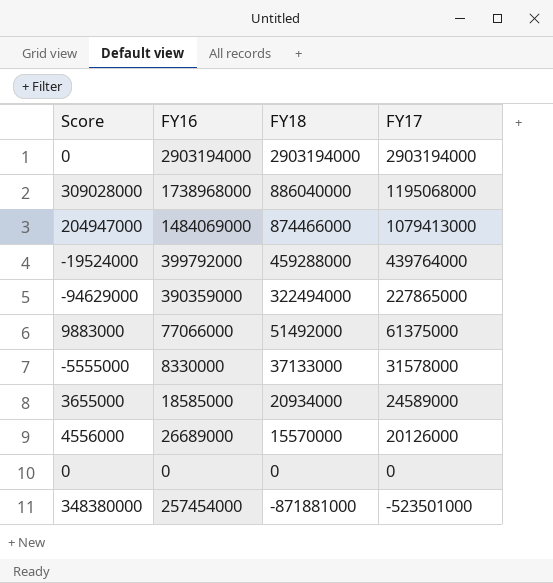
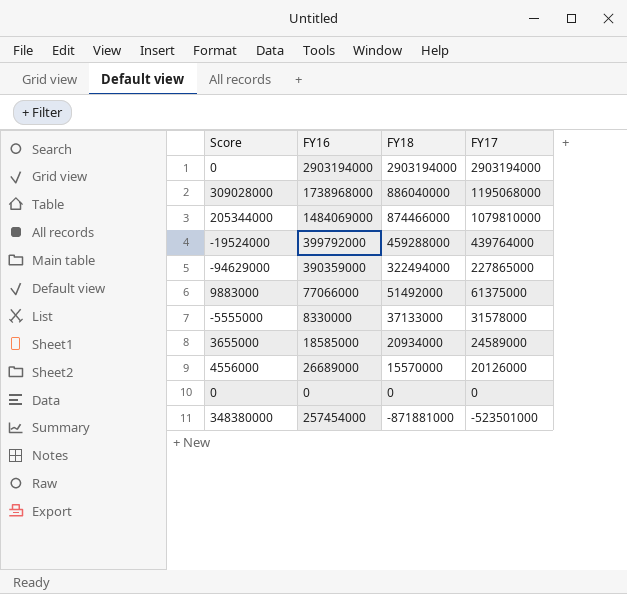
1484069000 | Score: 204947000 -> 205344000
1484069000 | FY17: 1079413000 -> 1079810000

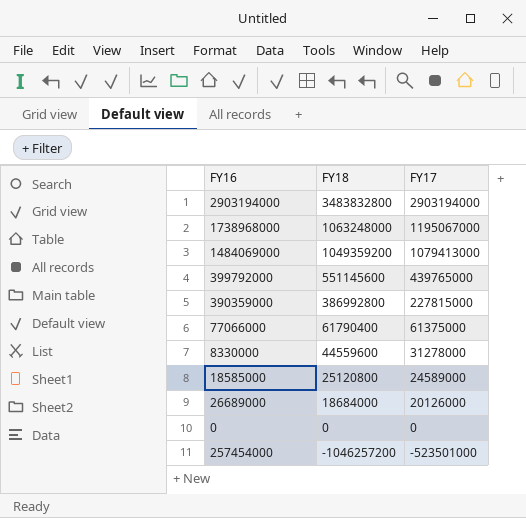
column Score | formula: [FY17] - [FY18] -> none
2903194000 | FY18: 2903194000 -> 3483832800
1738968000 | FY18: 886040000 -> 1063248000
1738968000 | FY17: 1195068000 -> 1195067000
1484069000 | FY18: 874466000 -> 1049359200
1484069000 | FY17: 1079810000 -> 1079413000
399792000 | FY18: 459288000 -> 551145600
399792000 | FY17: 439764000 -> 439765000
390359000 | FY18: 322494000 -> 386992800
390359000 | FY17: 227865000 -> 227815000
77066000 | FY18: 51492000 -> 61790400
8330000 | FY18: 37133000 -> 44559600
8330000 | FY17: 31578000 -> 31278000
18585000 | FY18: 20934000 -> 25120800
26689000 | FY18: 15570000 -> 18684000
257454000 | FY18: -871881000 -> -1046257200

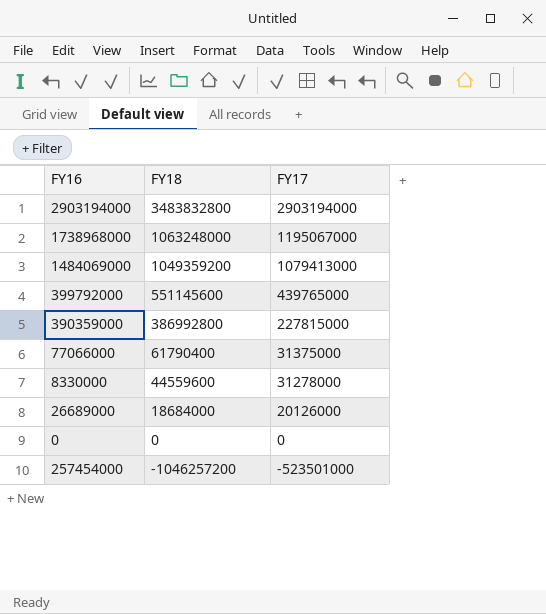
row 18585000: 25120800 | 24589000 -> none
77066000 | FY17: 61375000 -> 31375000

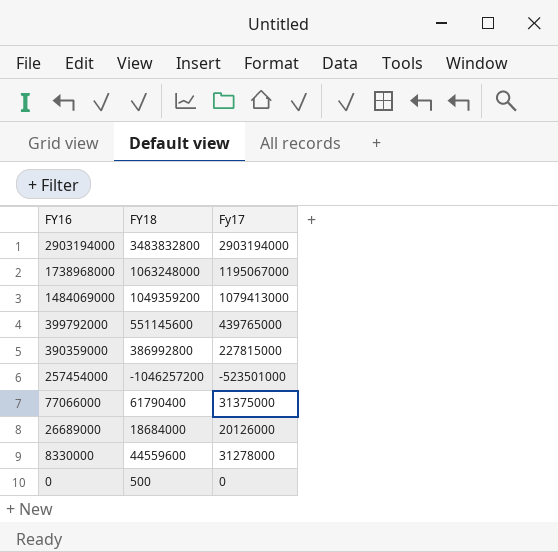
row order: FY18 descending -> FY16 descending
column name: FY17 -> Fy17
0 | FY18: 0 -> 500

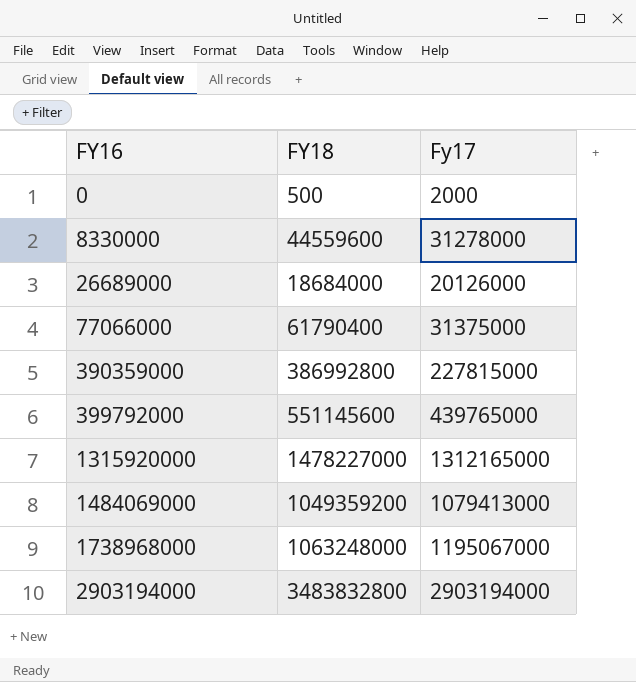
row order: FY16 descending -> FY16 ascending
row 257454000: -1046257200 | -523501000 -> none
0 | Fy17: 0 -> 2000
row 1315920000: none -> 1478227000 | 1312165000

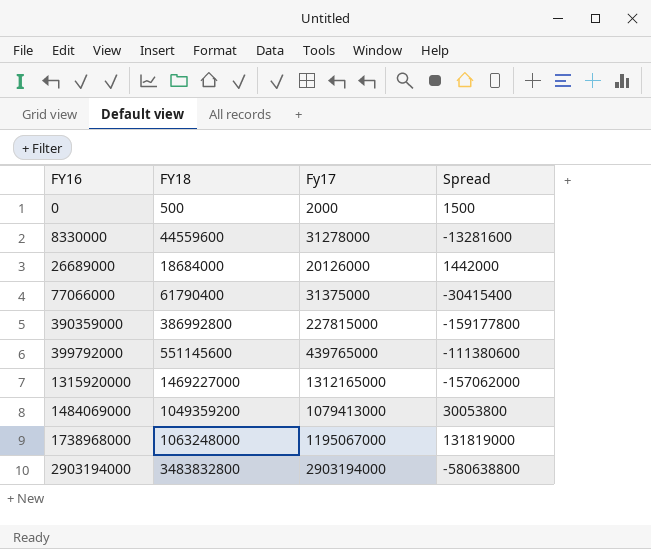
column Spread | formula: none -> [Fy17] - [FY18]
1315920000 | FY18: 1478227000 -> 1469227000

